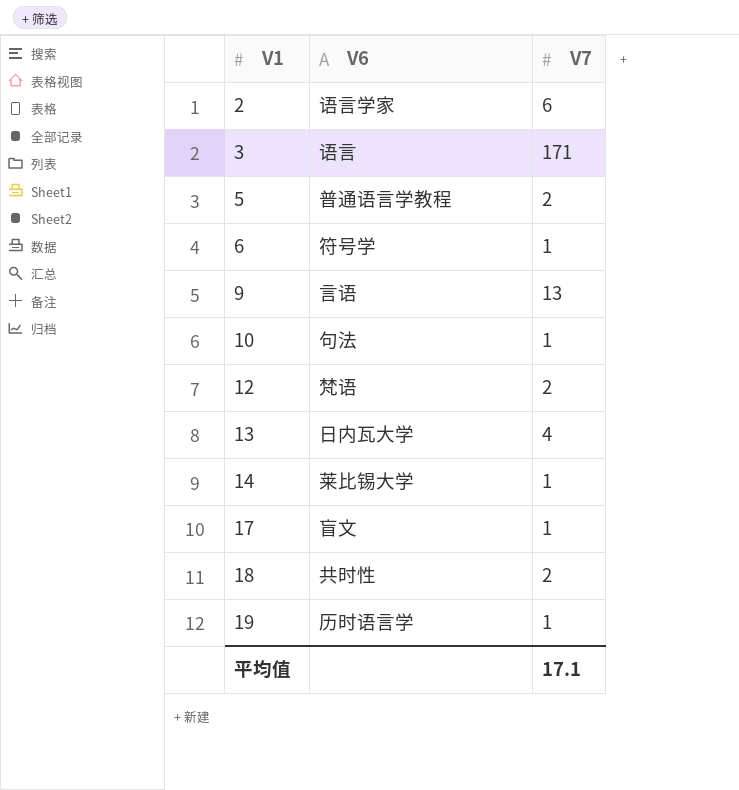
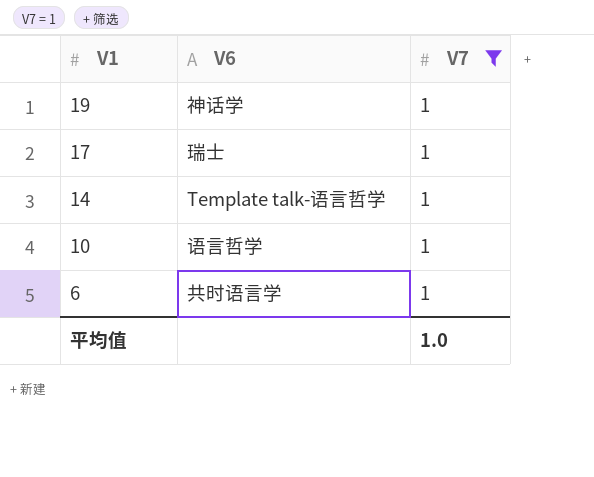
filter: none -> V7 = 1
row order: V1 ascending -> V1 descending
19 | V6: 历时语言学 -> 神话学
17 | V6: 盲文 -> 瑞士
14 | V6: 莱比锡大学 -> Template talk-语言哲学
10 | V6: 句法 -> 语言哲学
6 | V6: 符号学 -> 共时语言学
平均值 | V7: 17.1 -> 1.0

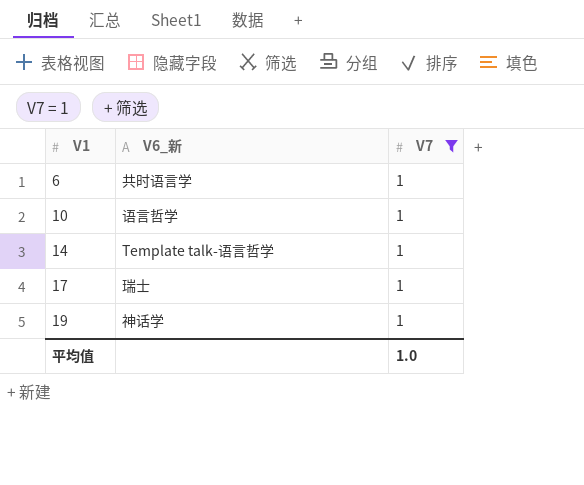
row order: V1 descending -> V1 ascending
column name: V6 -> V6_新

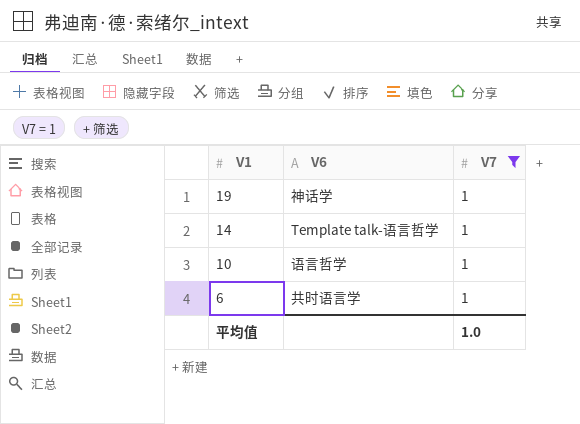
row order: V1 ascending -> V1 descending
column name: V6_新 -> V6
row 17: 瑞士 | 1 -> none

